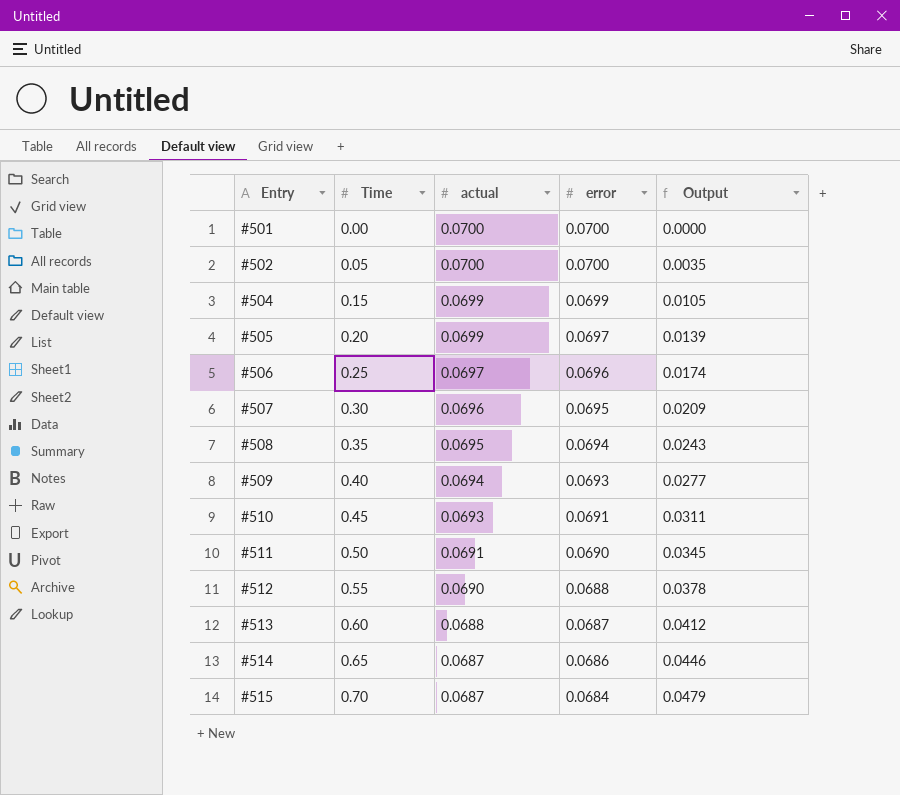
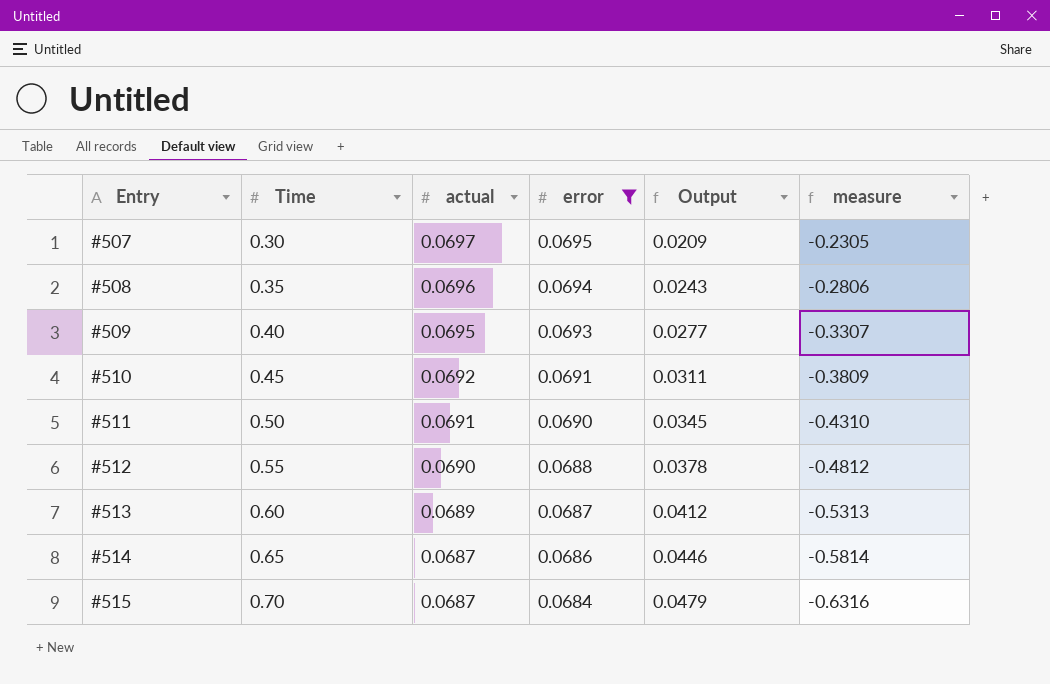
filter: none -> error <= 0.0695
column measure | formula: none -> [error] - [Time]
#507 | actual: 0.0696 -> 0.0697
#508 | actual: 0.0695 -> 0.0696
#509 | actual: 0.0694 -> 0.0695
#510 | actual: 0.0693 -> 0.0692
#513 | actual: 0.0688 -> 0.0689

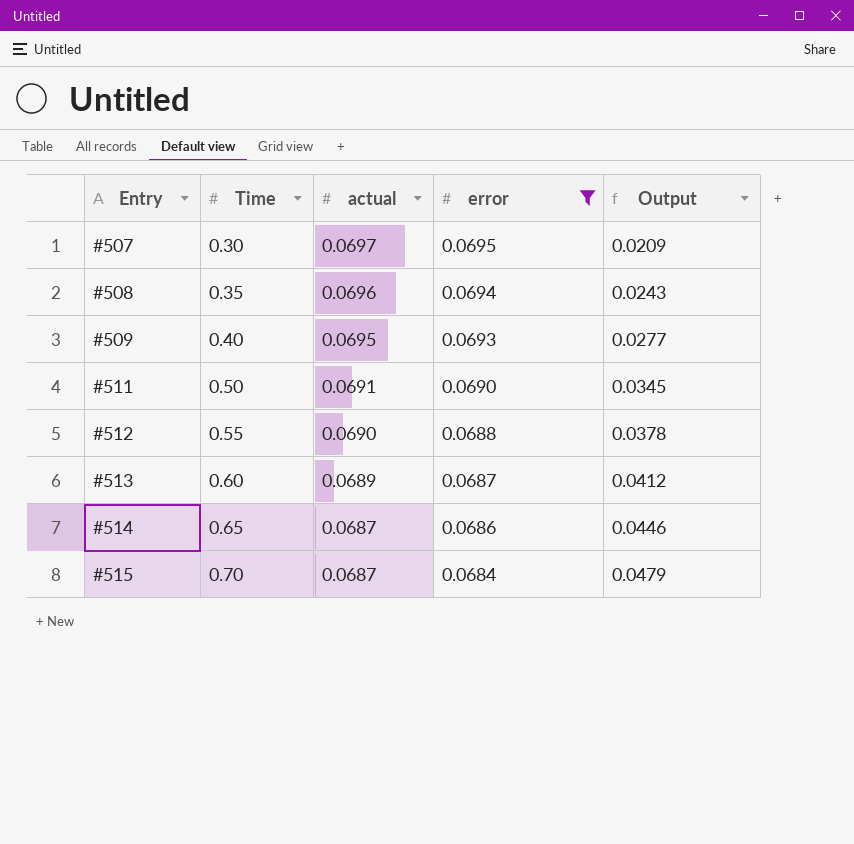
column measure | formula: [error] - [Time] -> none
row #510: 0.45 | 0.0692 | 0.0691 | 0.0311 | -0.3809 -> none

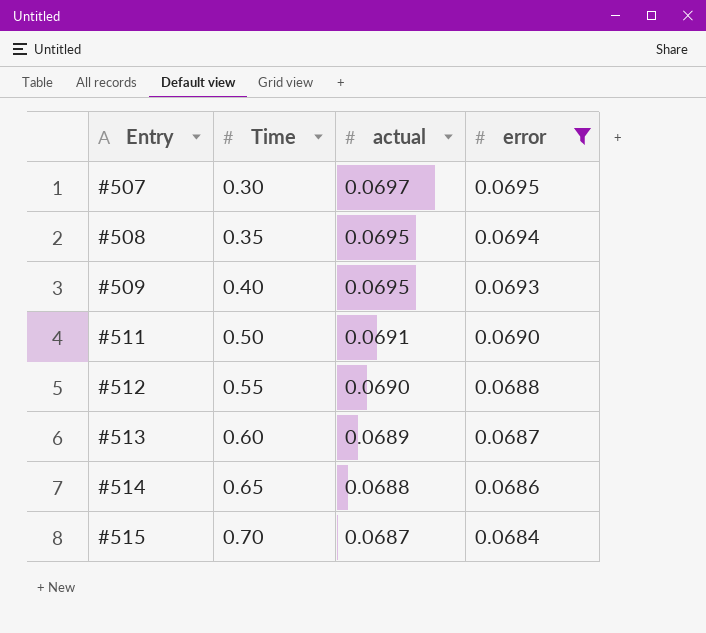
column Output | formula: [Time] * [error] -> none
#508 | actual: 0.0696 -> 0.0695
#514 | actual: 0.0687 -> 0.0688

